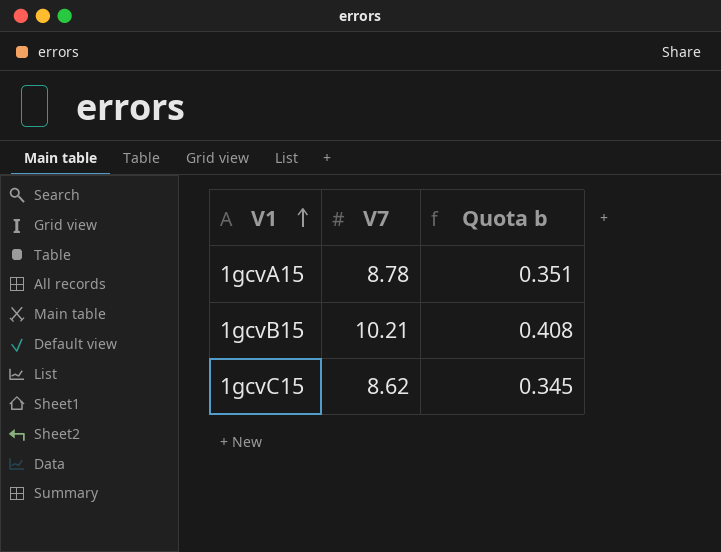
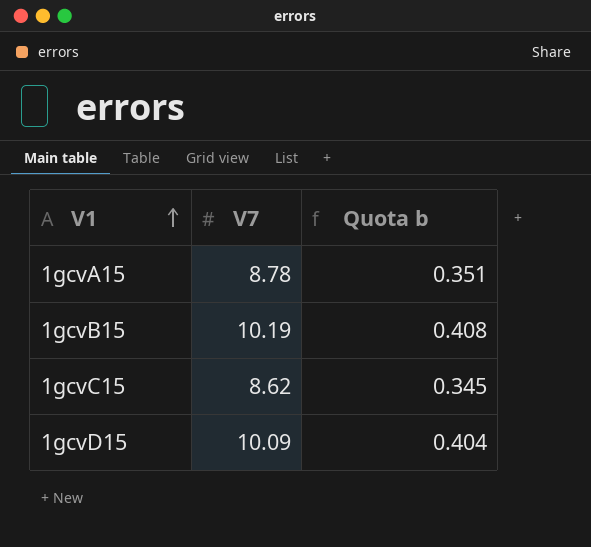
1gcvB15 | V7: 10.21 -> 10.19
row 1gcvD15: none -> 10.09 | 0.404

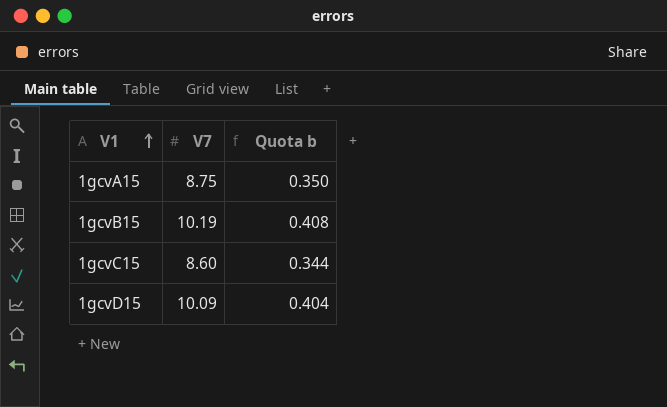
1gcvA15 | V7: 8.78 -> 8.75
1gcvA15 | Quota b: 0.351 -> 0.350
1gcvC15 | V7: 8.62 -> 8.60
1gcvC15 | Quota b: 0.345 -> 0.344

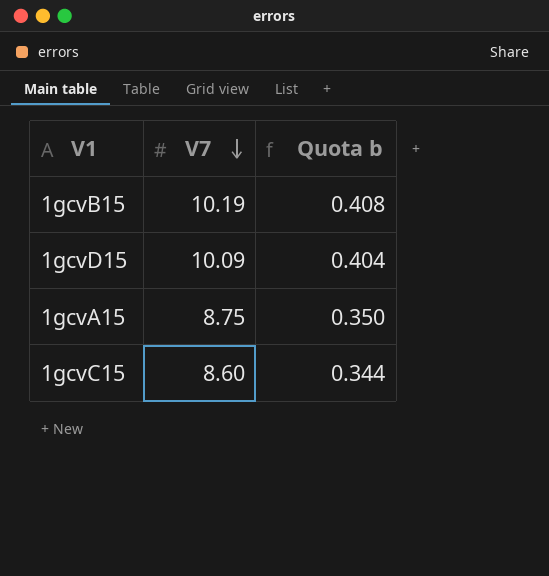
row order: V1 ascending -> V7 descending

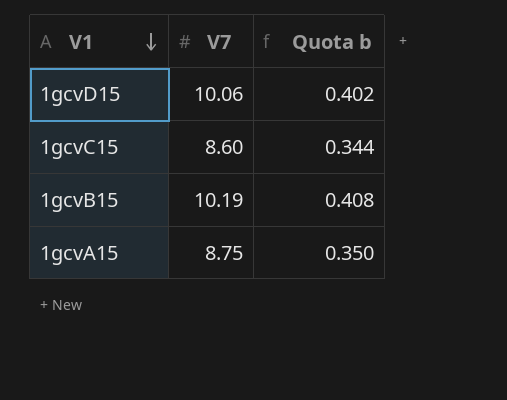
row order: V7 descending -> V1 descending
1gcvD15 | V7: 10.09 -> 10.06
1gcvD15 | Quota b: 0.404 -> 0.402

